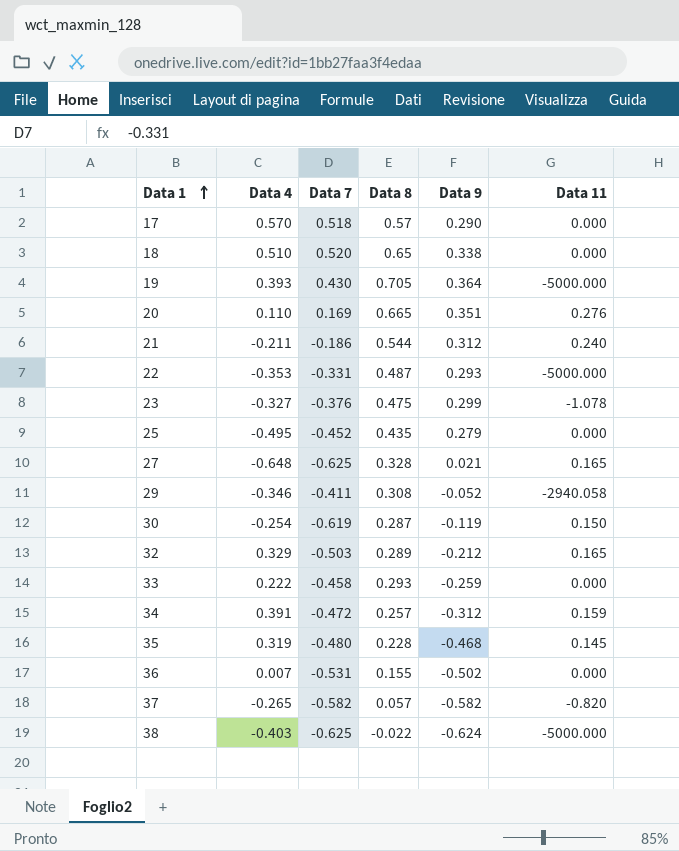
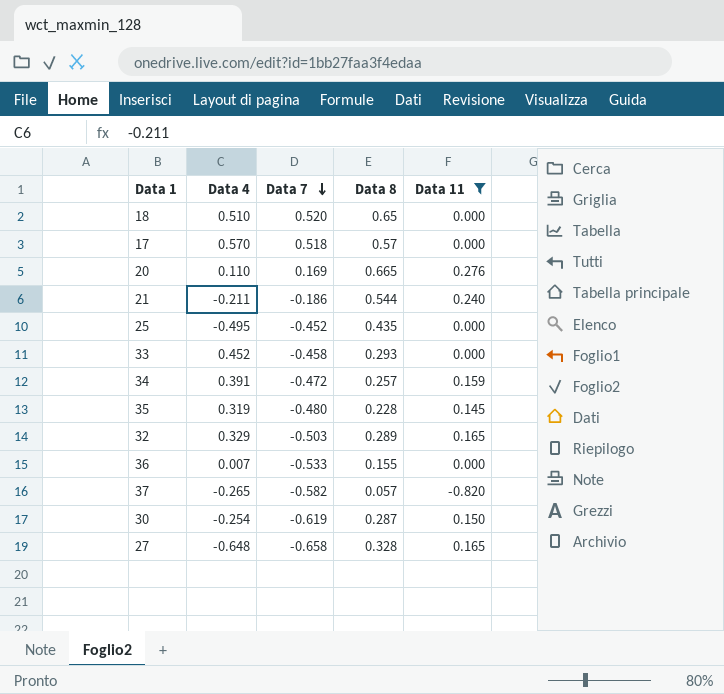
filter: none -> Data 11 >= -0.820
row order: Data 1 ascending -> Data 7 descending
column Data 9 | position: 5 -> none
33 | Data 4: 0.222 -> 0.452
36 | Data 7: -0.531 -> -0.533
27 | Data 7: -0.625 -> -0.658

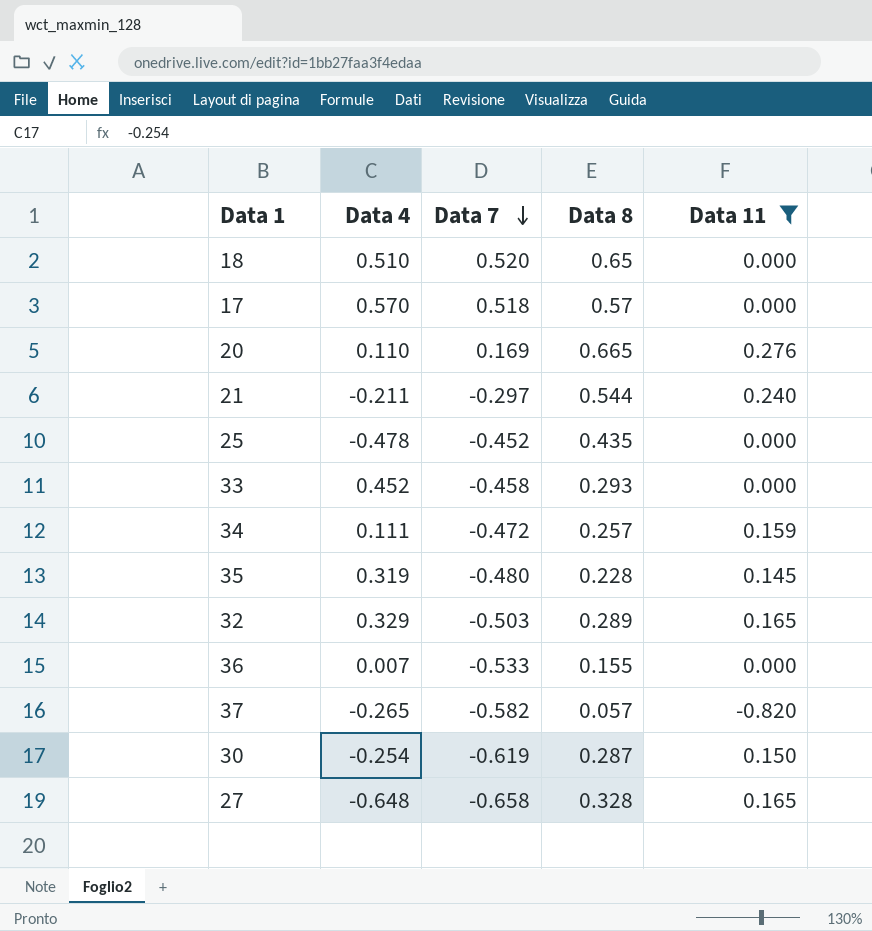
21 | Data 7: -0.186 -> -0.297
25 | Data 4: -0.495 -> -0.478
34 | Data 4: 0.391 -> 0.111

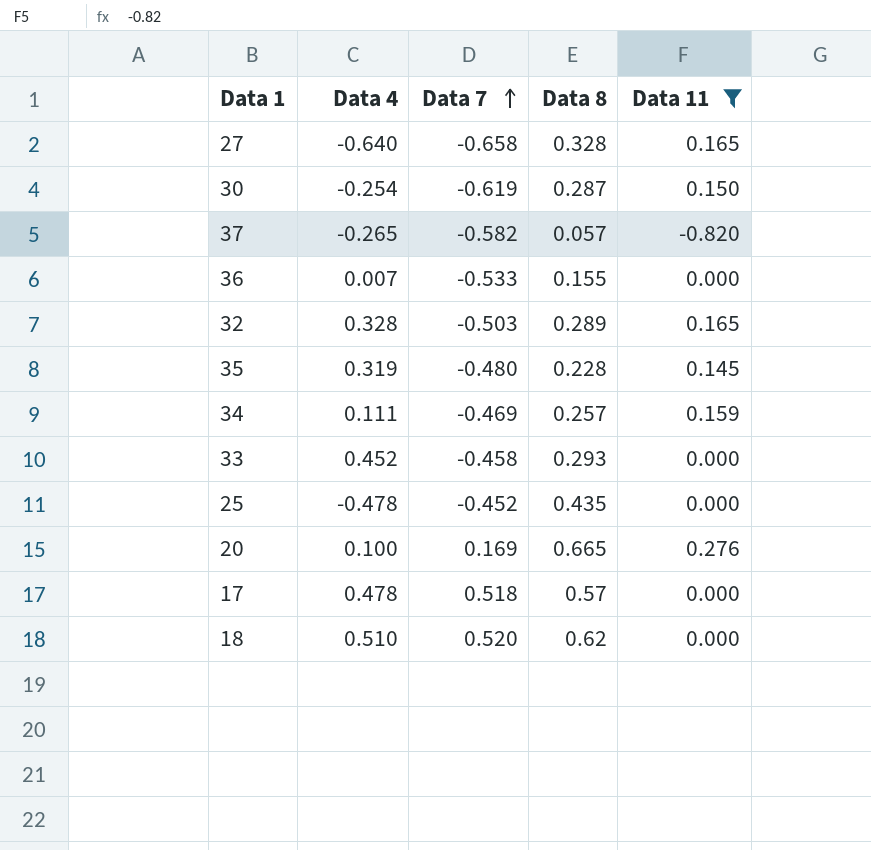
row order: Data 7 descending -> Data 7 ascending
row 21: -0.211 | -0.297 | 0.544 | 0.240 -> none
27 | Data 4: -0.648 -> -0.640
32 | Data 4: 0.329 -> 0.328
34 | Data 7: -0.472 -> -0.469
20 | Data 4: 0.110 -> 0.100
17 | Data 4: 0.570 -> 0.478
18 | Data 8: 0.65 -> 0.62

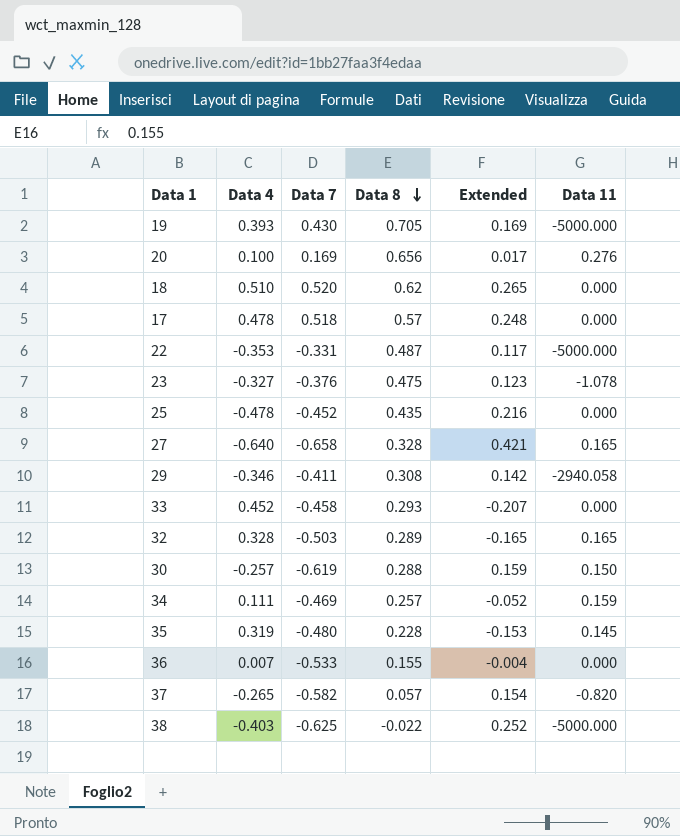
filter: Data 11 >= -0.820 -> none
row order: Data 7 ascending -> Data 8 descending
column Extended | formula: none -> [Data 4] * [Data 7]
20 | Data 8: 0.665 -> 0.656
30 | Data 4: -0.254 -> -0.257
30 | Data 8: 0.287 -> 0.288

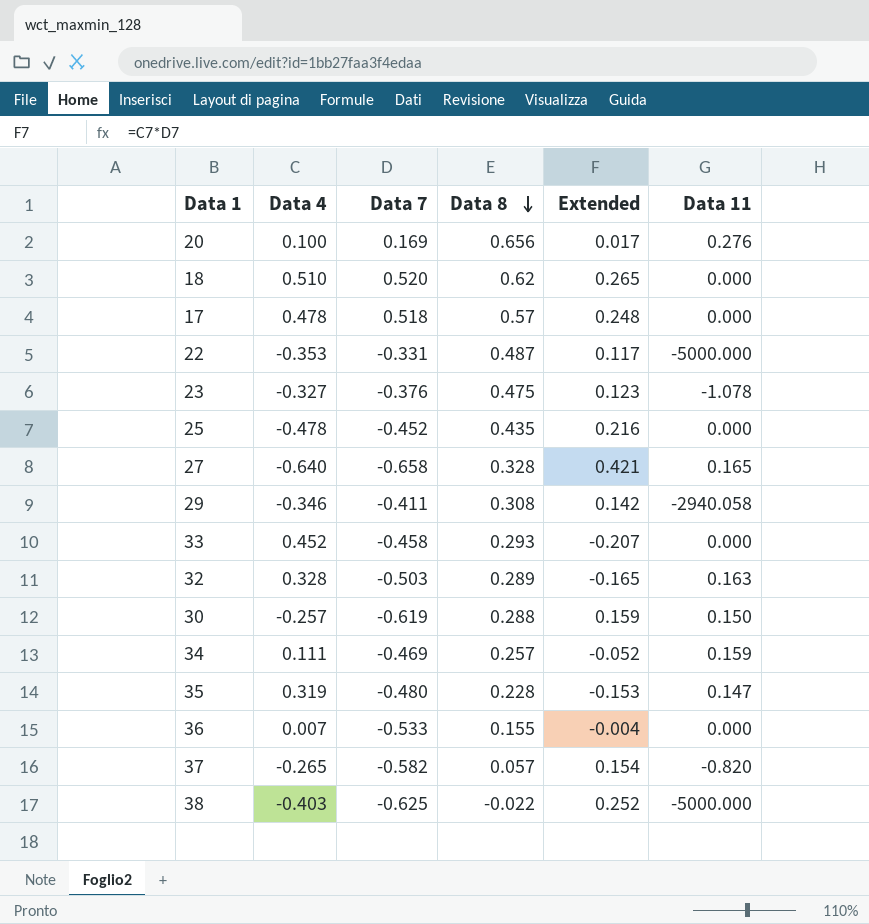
row 19: 0.393 | 0.430 | 0.705 | 0.169 | -5000.000 -> none
32 | Data 11: 0.165 -> 0.163
35 | Data 11: 0.145 -> 0.147

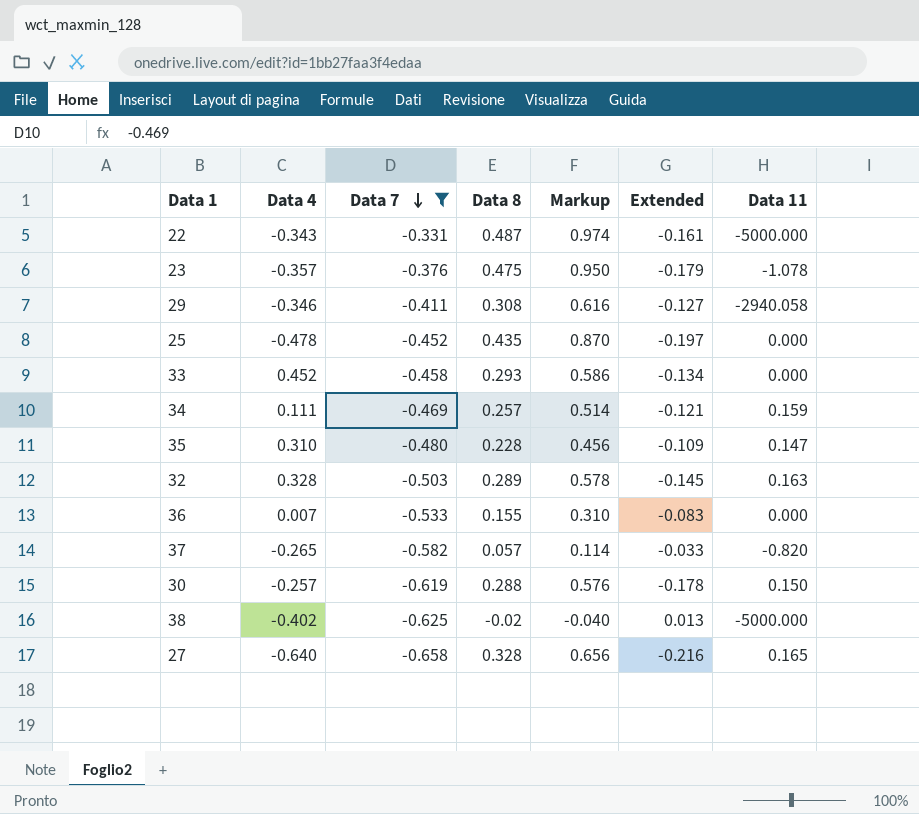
filter: none -> Data 7 <= -0.331
row order: Data 8 descending -> Data 7 descending
column Markup | formula: none -> [Data 8] * 2
column Extended | formula: [Data 4] * [Data 7] -> [Data 7] * [Data 8]
22 | Data 4: -0.353 -> -0.343
23 | Data 4: -0.327 -> -0.357
35 | Data 4: 0.319 -> 0.310
38 | Data 4: -0.403 -> -0.402
38 | Data 8: -0.022 -> -0.02

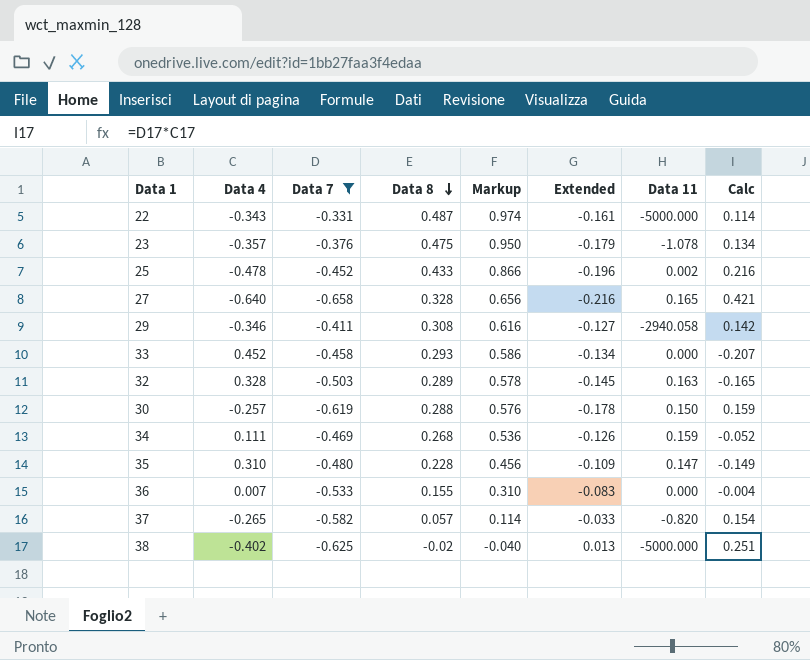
row order: Data 7 descending -> Data 8 descending
column Calc | formula: none -> [Data 4] * [Data 7]
25 | Data 8: 0.435 -> 0.433
25 | Markup: 0.870 -> 0.866
25 | Extended: -0.197 -> -0.196
25 | Data 11: 0.000 -> 0.002
34 | Data 8: 0.257 -> 0.268
34 | Markup: 0.514 -> 0.536
34 | Extended: -0.121 -> -0.126

